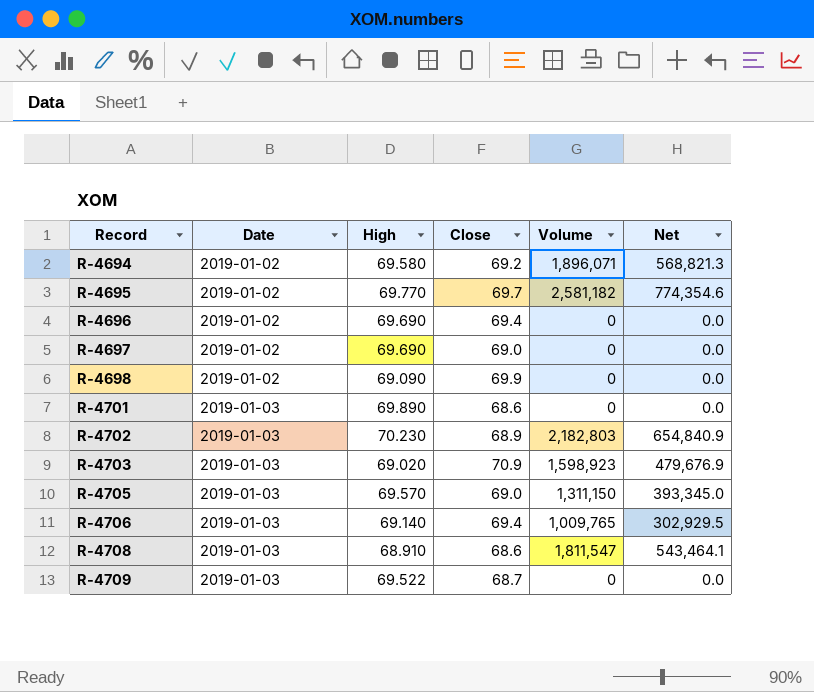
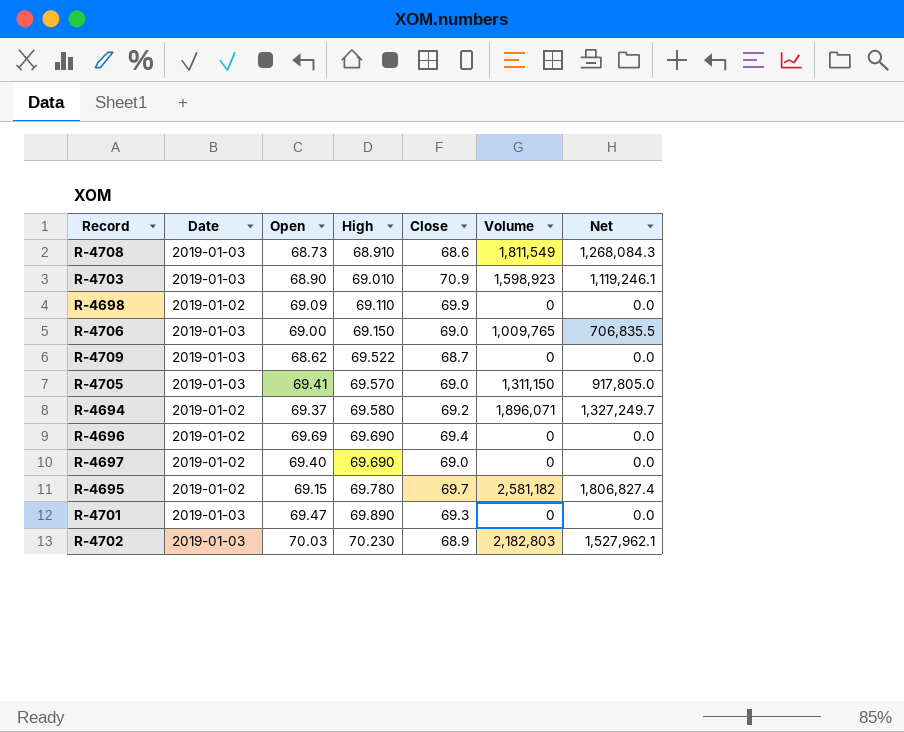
row order: Record ascending -> High ascending
column Open | position: none -> 3
column Net | formula: [Volume] * 0.3 -> [Volume] * 0.7
R-4708 | Volume: 1,811,547 -> 1,811,549
R-4703 | High: 69.020 -> 69.010
R-4698 | High: 69.090 -> 69.110
R-4706 | High: 69.140 -> 69.150
R-4706 | Close: 69.4 -> 69.0
R-4695 | High: 69.770 -> 69.780
R-4701 | Close: 68.6 -> 69.3

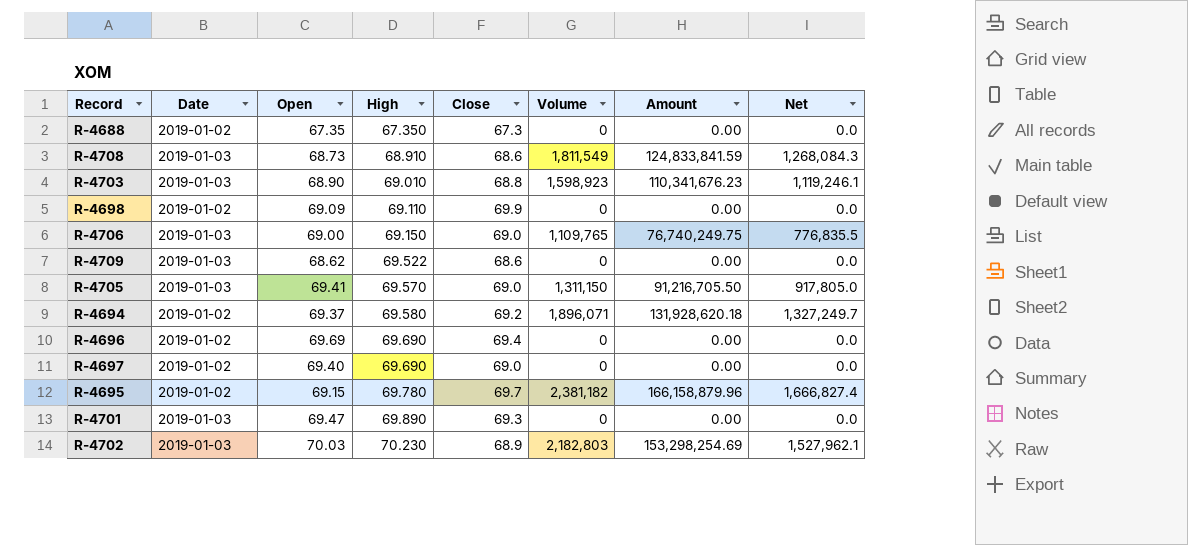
column Amount | formula: none -> [High] * [Volume]
row R-4688: none -> 2019-01-02 | 67.35 | 67.350 | 67.3 | 0 | 0.00 | 0.0
R-4703 | Close: 70.9 -> 68.8
R-4706 | Volume: 1,009,765 -> 1,109,765
R-4706 | Net: 706,835.5 -> 776,835.5
R-4709 | Close: 68.7 -> 68.6
R-4695 | Volume: 2,581,182 -> 2,381,182
R-4695 | Net: 1,806,827.4 -> 1,666,827.4

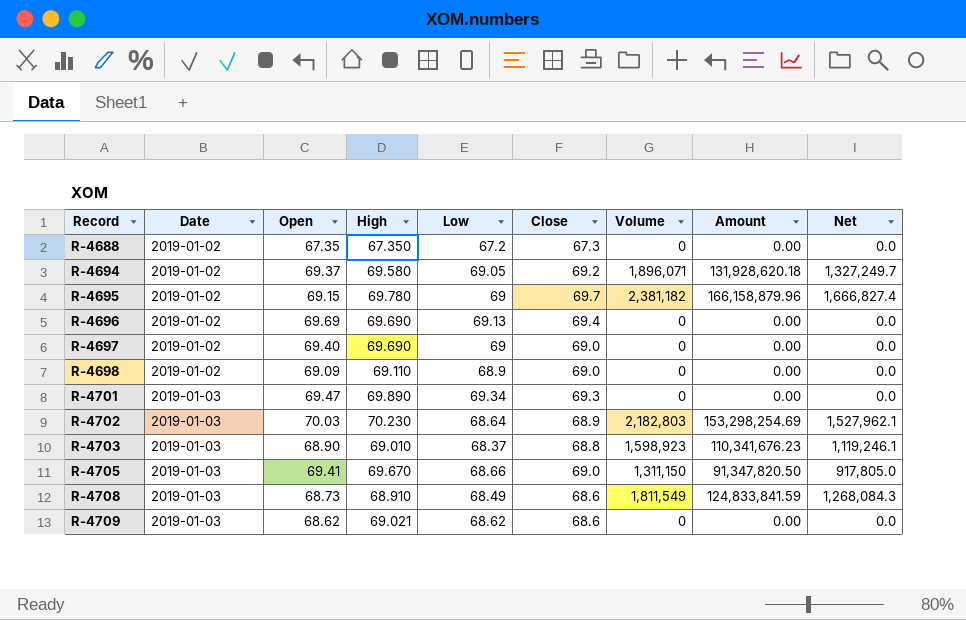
row order: High ascending -> Record ascending
column Low | position: none -> 5
row R-4706: 2019-01-03 | 69.00 | 69.150 | 69.0 | 1,109,765 | 76,740,249.75 | 776,835.5 -> none
R-4698 | Close: 69.9 -> 69.0
R-4705 | High: 69.570 -> 69.670
R-4705 | Amount: 91,216,705.50 -> 91,347,820.50
R-4709 | High: 69.522 -> 69.021

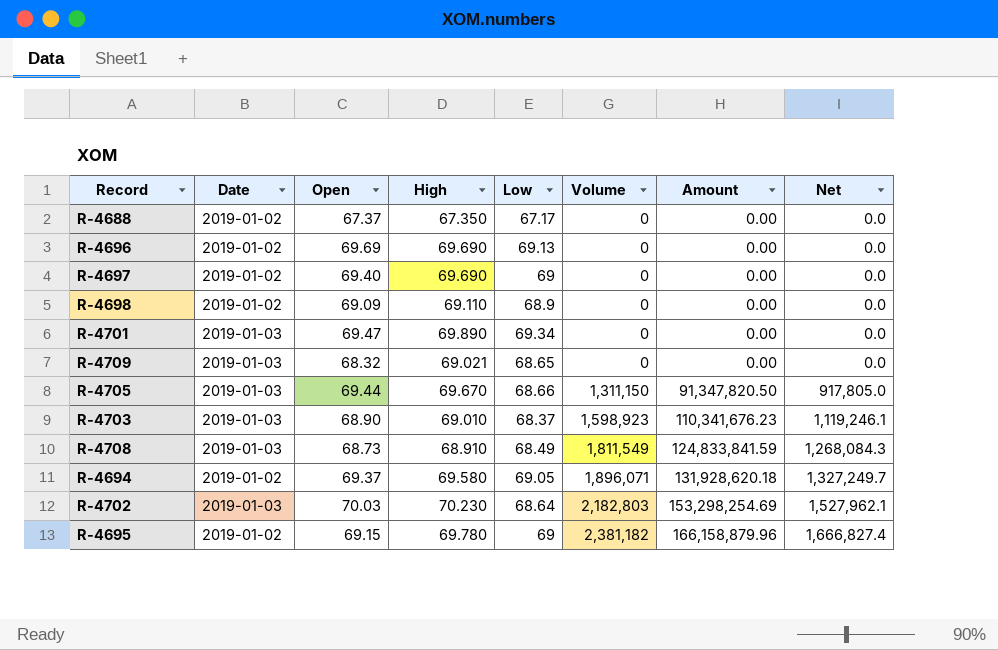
row order: Record ascending -> Volume ascending
column Close | position: 6 -> none
R-4688 | Open: 67.35 -> 67.37
R-4688 | Low: 67.2 -> 67.17
R-4709 | Open: 68.62 -> 68.32
R-4709 | Low: 68.62 -> 68.65
R-4705 | Open: 69.41 -> 69.44

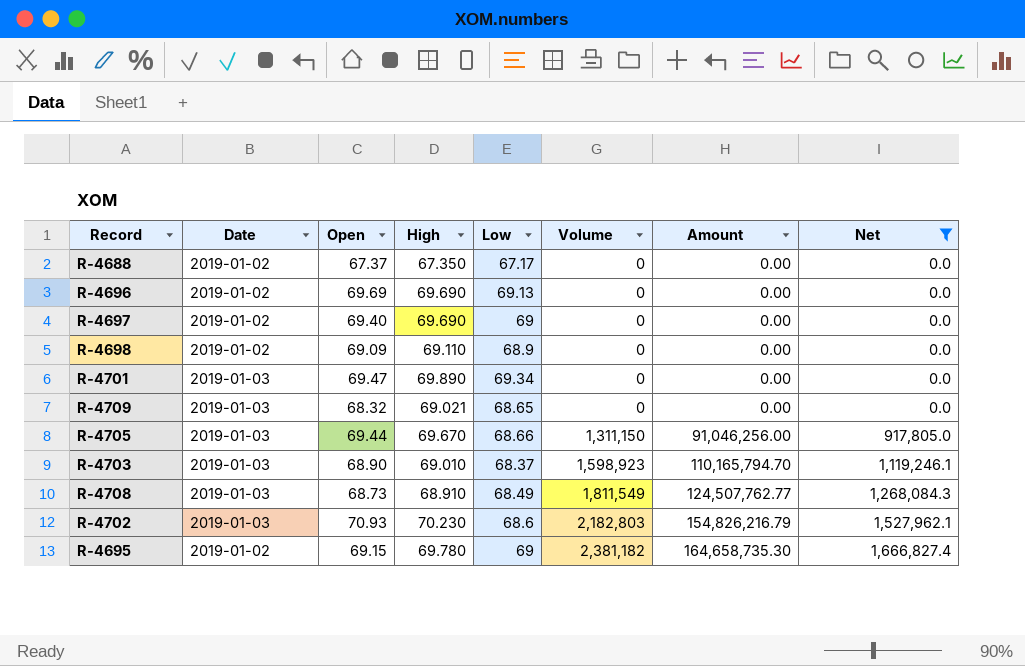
filter: none -> Net != 1,327,249.7
column Amount | formula: [High] * [Volume] -> [Open] * [Volume]
R-4702 | Open: 70.03 -> 70.93
R-4702 | Low: 68.64 -> 68.6

